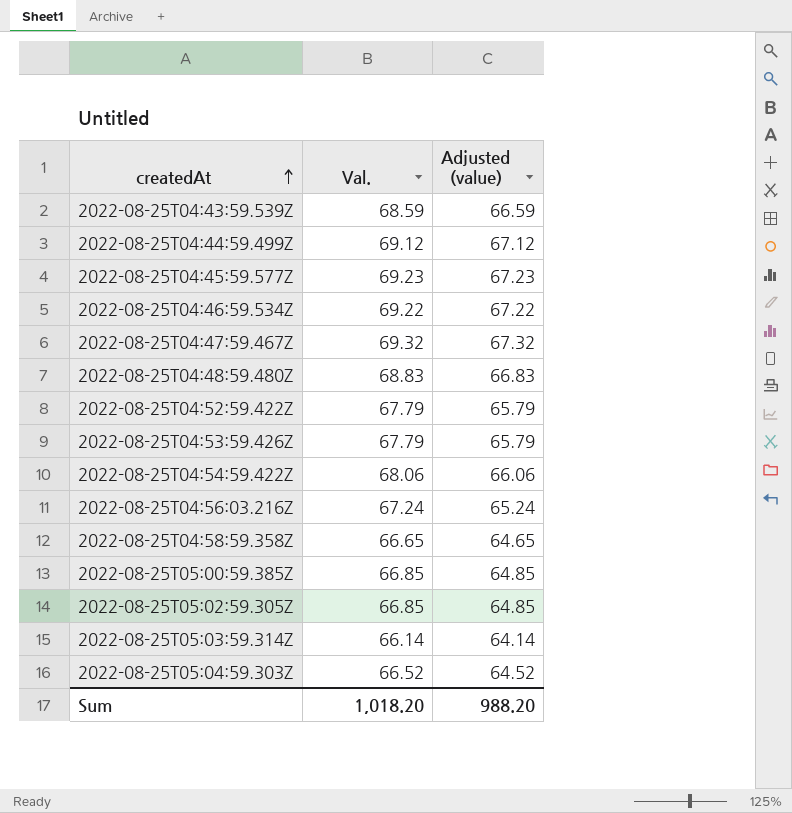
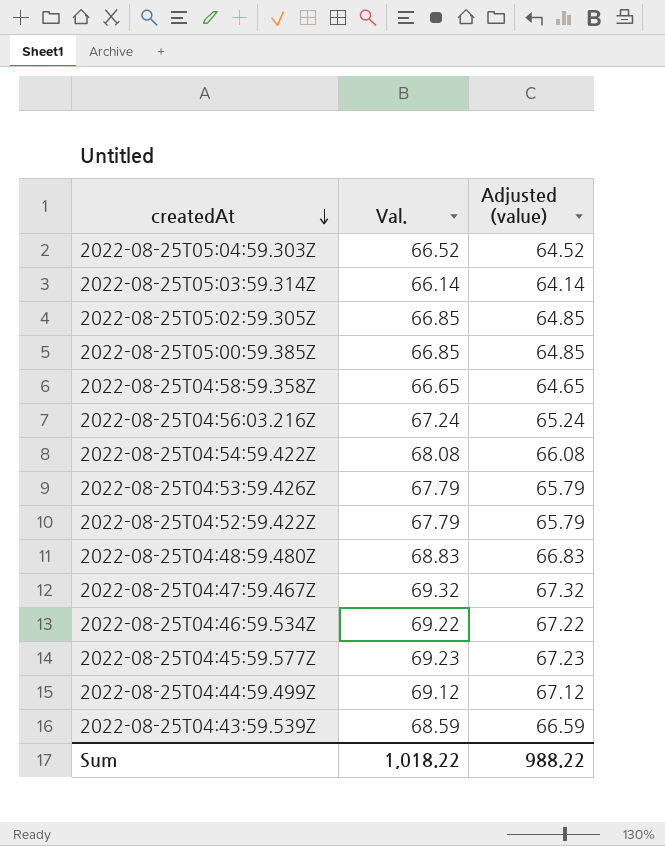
row order: createdAt ascending -> createdAt descending
2022-08-25T04:54:59.422Z | Val.: 68.06 -> 68.08
2022-08-25T04:54:59.422Z | Adjusted (value): 66.06 -> 66.08
Sum | Val.: 1,018.20 -> 1,018.22
Sum | Adjusted (value): 988.20 -> 988.22

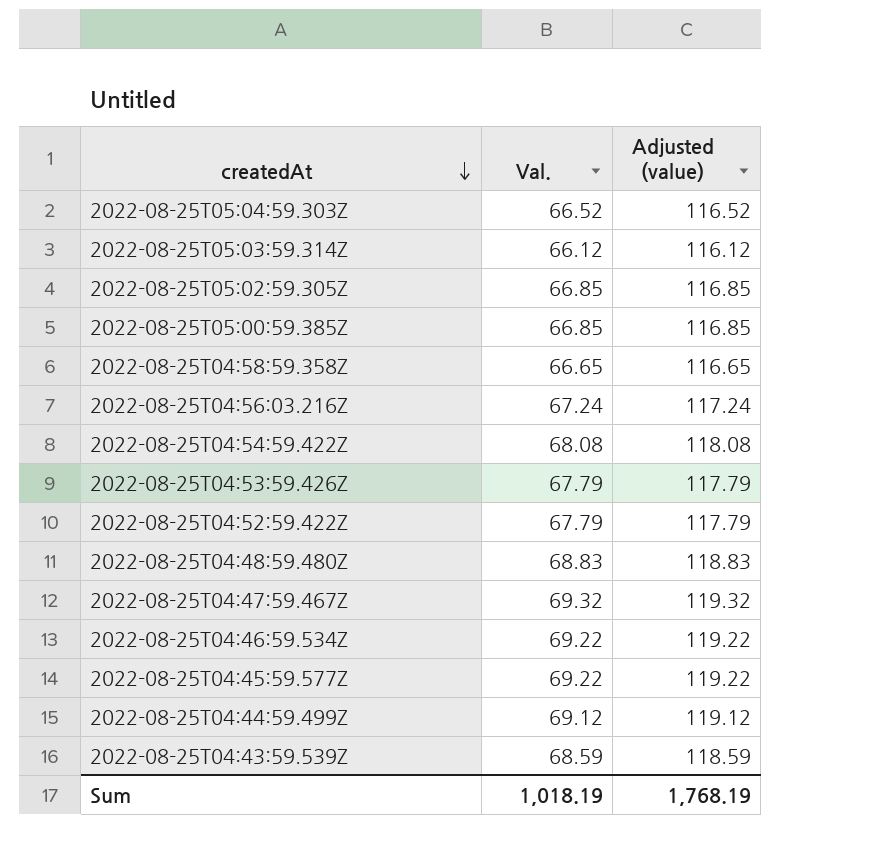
column Adjusted (value) | formula: [Val.] - 2 -> [Val.] + 50
2022-08-25T05:03:59.314Z | Val.: 66.14 -> 66.12
2022-08-25T04:45:59.577Z | Val.: 69.23 -> 69.22
Sum | Val.: 1,018.22 -> 1,018.19
Sum | Adjusted (value): 988.22 -> 1,768.19

